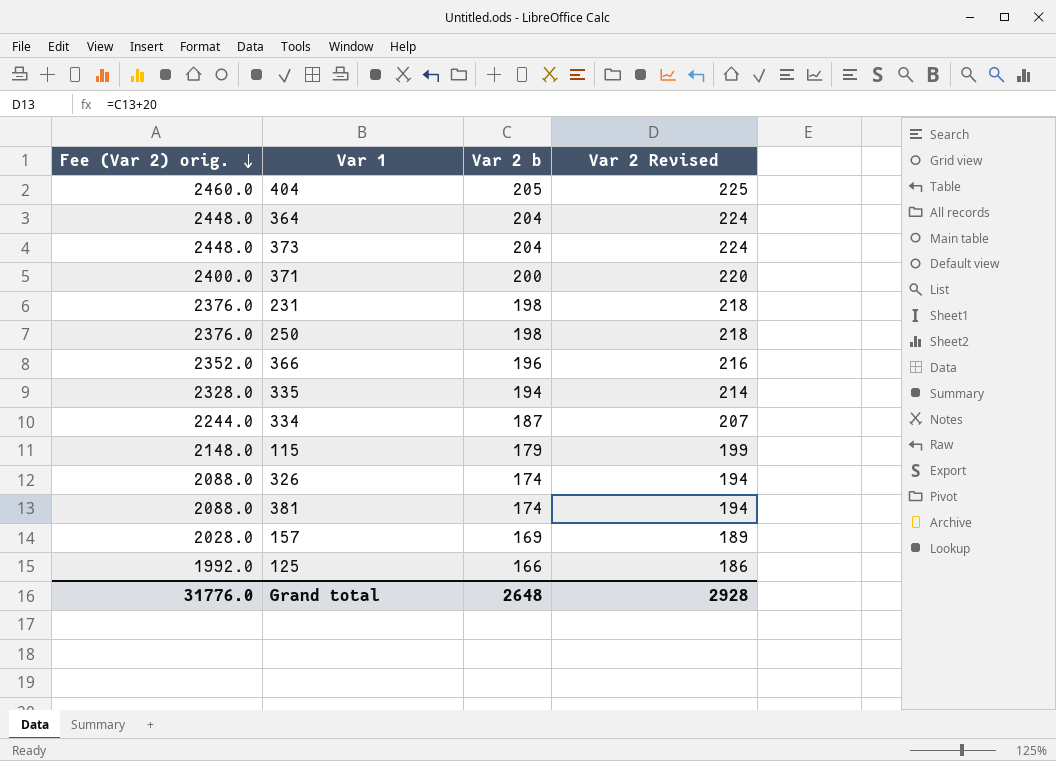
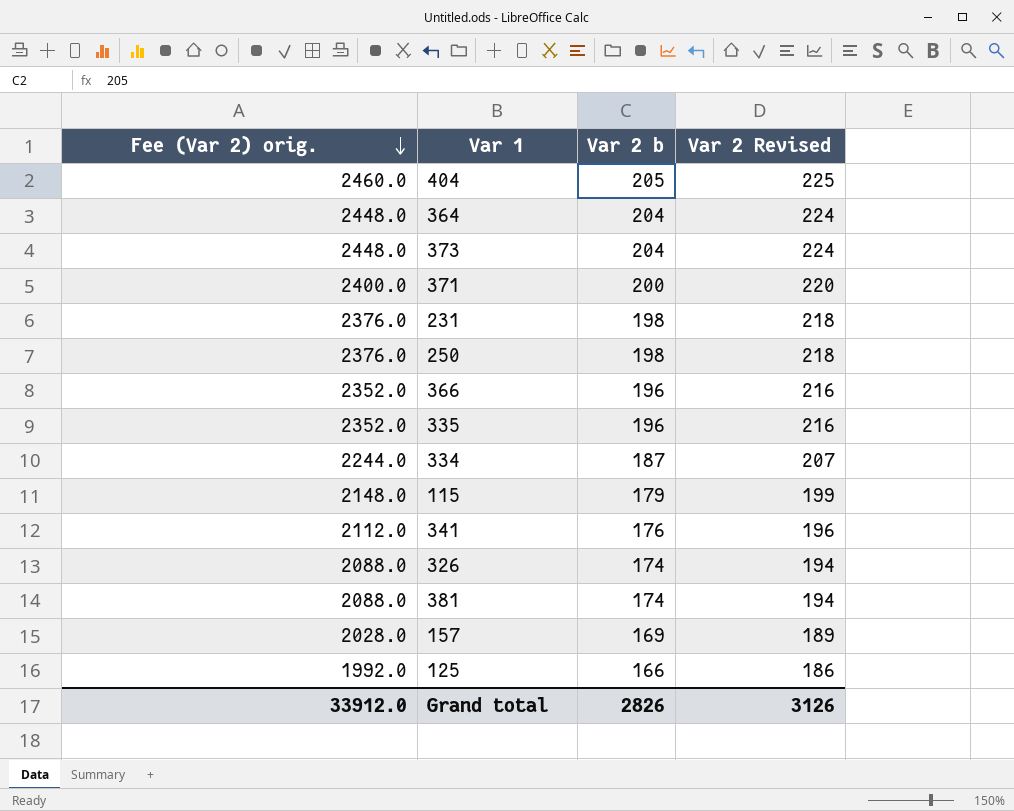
335 | Fee (Var 2) orig.: 2328.0 -> 2352.0
335 | Var 2 b: 194 -> 196
335 | Var 2 Revised: 214 -> 216
row 341: none -> 2112.0 | 176 | 196
Grand total | Fee (Var 2) orig.: 31776.0 -> 33912.0
Grand total | Var 2 b: 2648 -> 2826
Grand total | Var 2 Revised: 2928 -> 3126

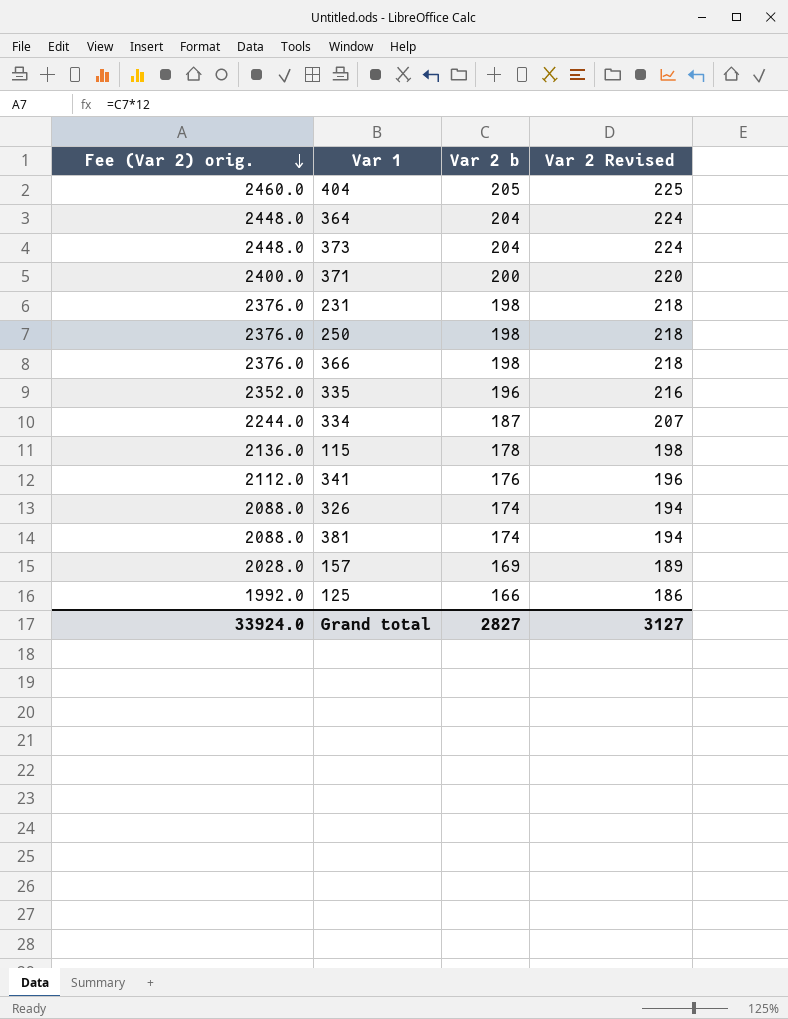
366 | Fee (Var 2) orig.: 2352.0 -> 2376.0
366 | Var 2 b: 196 -> 198
366 | Var 2 Revised: 216 -> 218
115 | Fee (Var 2) orig.: 2148.0 -> 2136.0
115 | Var 2 b: 179 -> 178
115 | Var 2 Revised: 199 -> 198
Grand total | Fee (Var 2) orig.: 33912.0 -> 33924.0
Grand total | Var 2 b: 2826 -> 2827
Grand total | Var 2 Revised: 3126 -> 3127

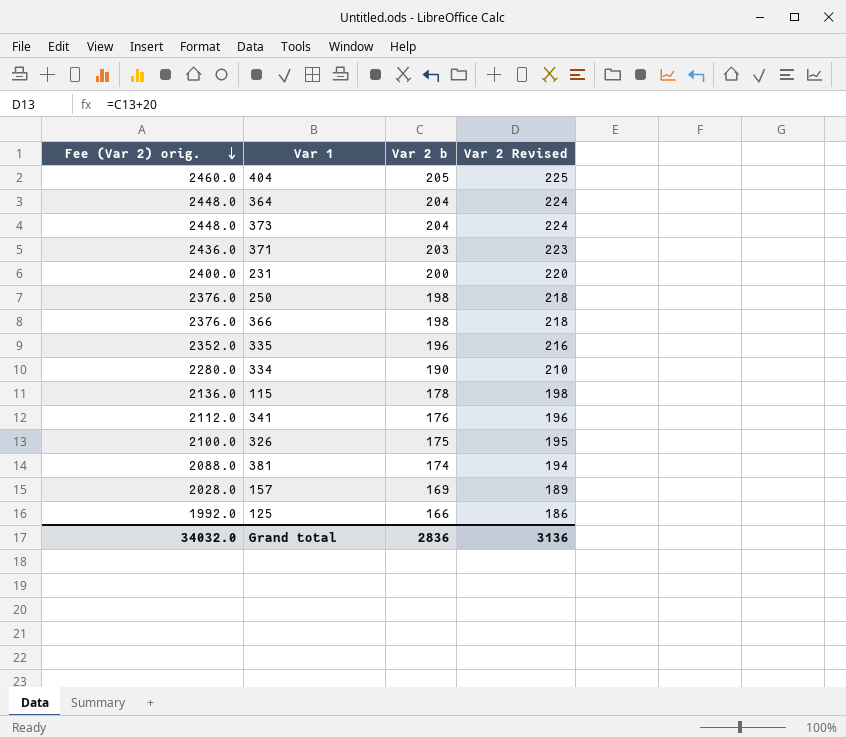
371 | Fee (Var 2) orig.: 2400.0 -> 2436.0
371 | Var 2 b: 200 -> 203
371 | Var 2 Revised: 220 -> 223
231 | Fee (Var 2) orig.: 2376.0 -> 2400.0
231 | Var 2 b: 198 -> 200
231 | Var 2 Revised: 218 -> 220
334 | Fee (Var 2) orig.: 2244.0 -> 2280.0
334 | Var 2 b: 187 -> 190
334 | Var 2 Revised: 207 -> 210
326 | Fee (Var 2) orig.: 2088.0 -> 2100.0
326 | Var 2 b: 174 -> 175
326 | Var 2 Revised: 194 -> 195
Grand total | Fee (Var 2) orig.: 33924.0 -> 34032.0
Grand total | Var 2 b: 2827 -> 2836
Grand total | Var 2 Revised: 3127 -> 3136

